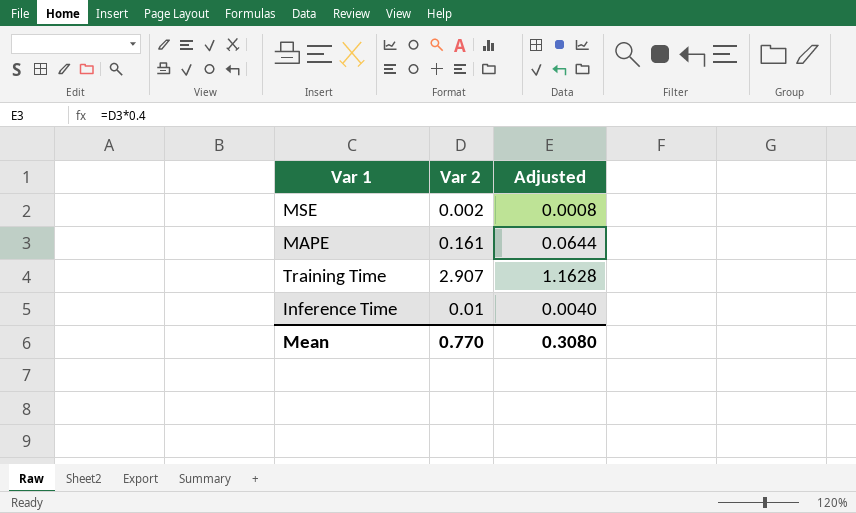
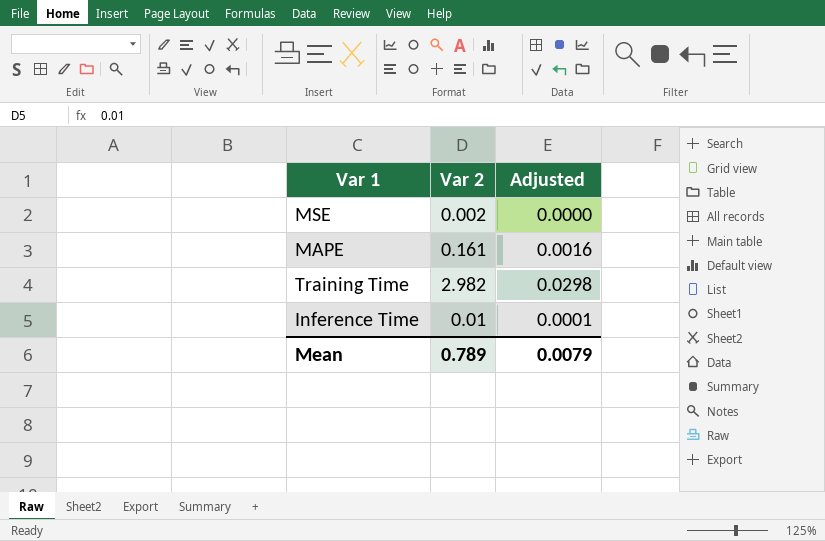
column Adjusted | formula: [Var 2] * 0.4 -> [Var 2] * 0.01
Training Time | Var 2: 2.907 -> 2.982
Mean | Var 2: 0.770 -> 0.789
Mean | Adjusted: 0.3080 -> 0.0079

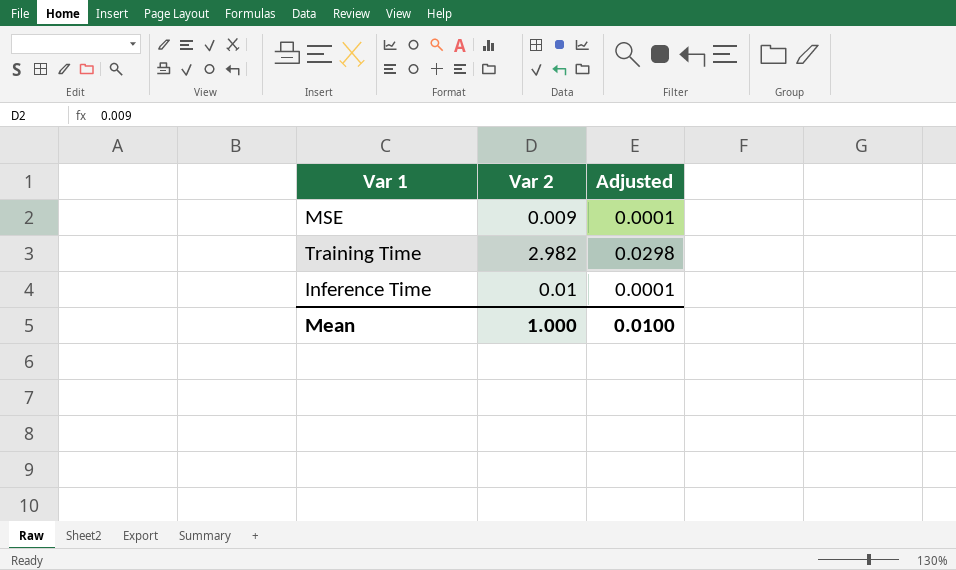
row MAPE: 0.161 | 0.0016 -> none
MSE | Var 2: 0.002 -> 0.009
MSE | Adjusted: 0.0000 -> 0.0001
Mean | Var 2: 0.789 -> 1.000
Mean | Adjusted: 0.0079 -> 0.0100

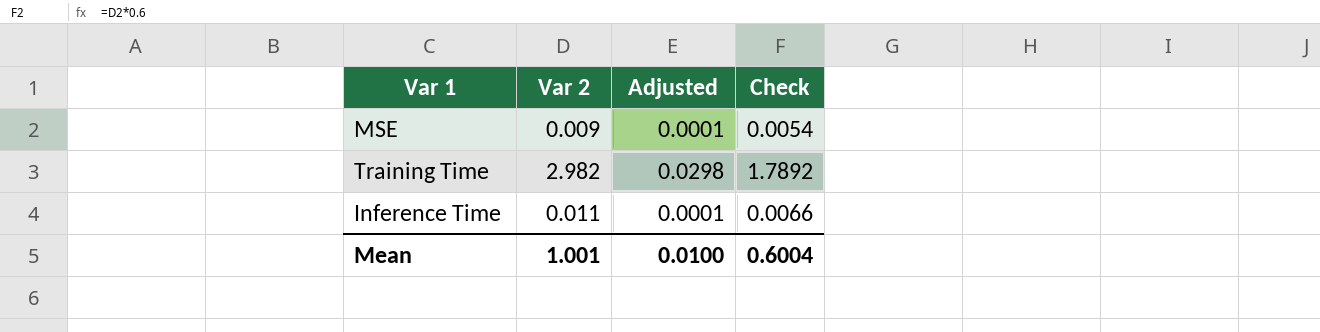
column Check | formula: none -> [Var 2] * 0.6
Inference Time | Var 2: 0.01 -> 0.011
Mean | Var 2: 1.000 -> 1.001

